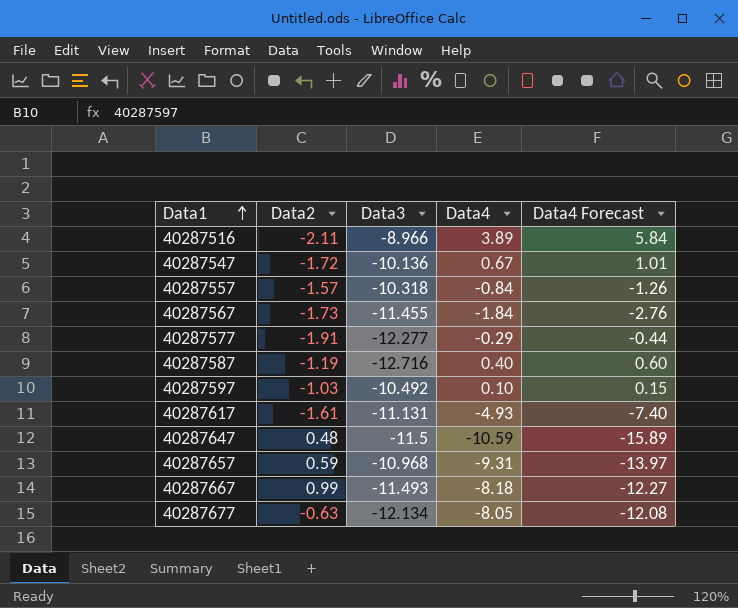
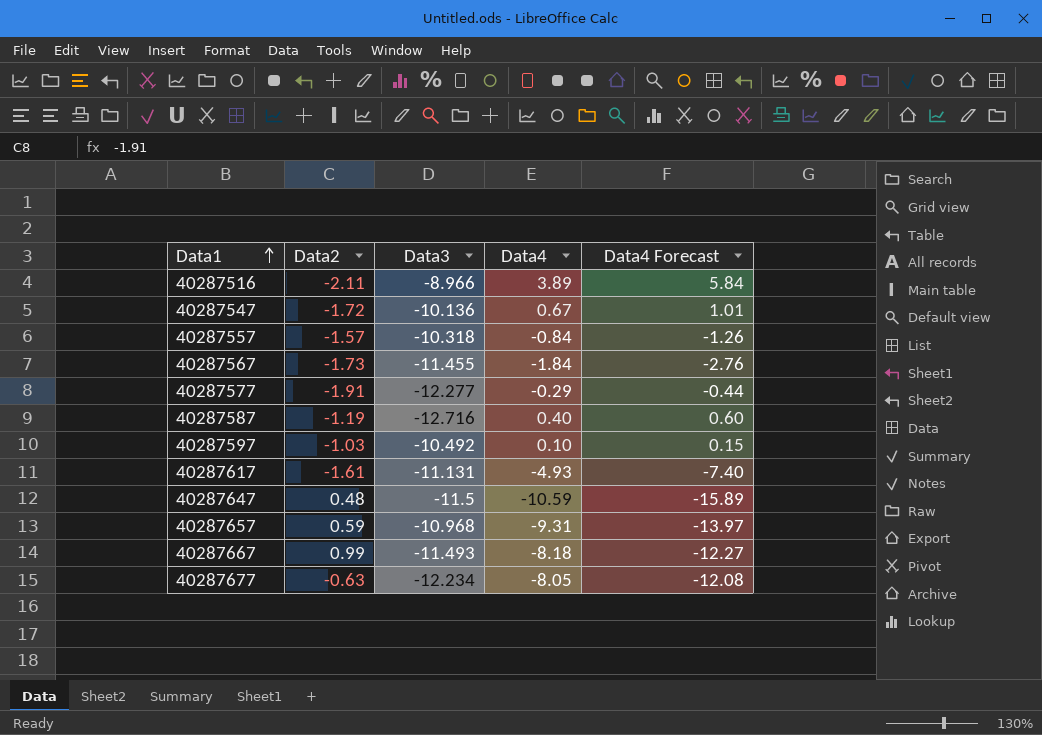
40287677 | Data3: -12.134 -> -12.234

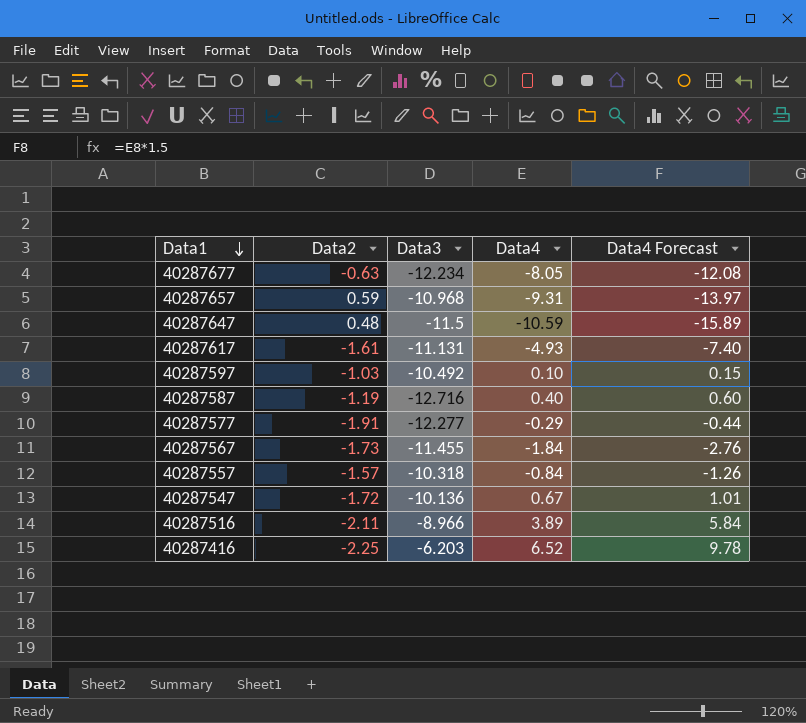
row order: Data1 ascending -> Data1 descending
row 40287667: 0.99 | -11.493 | -8.18 | -12.27 -> none
row 40287416: none -> -2.25 | -6.203 | 6.52 | 9.78

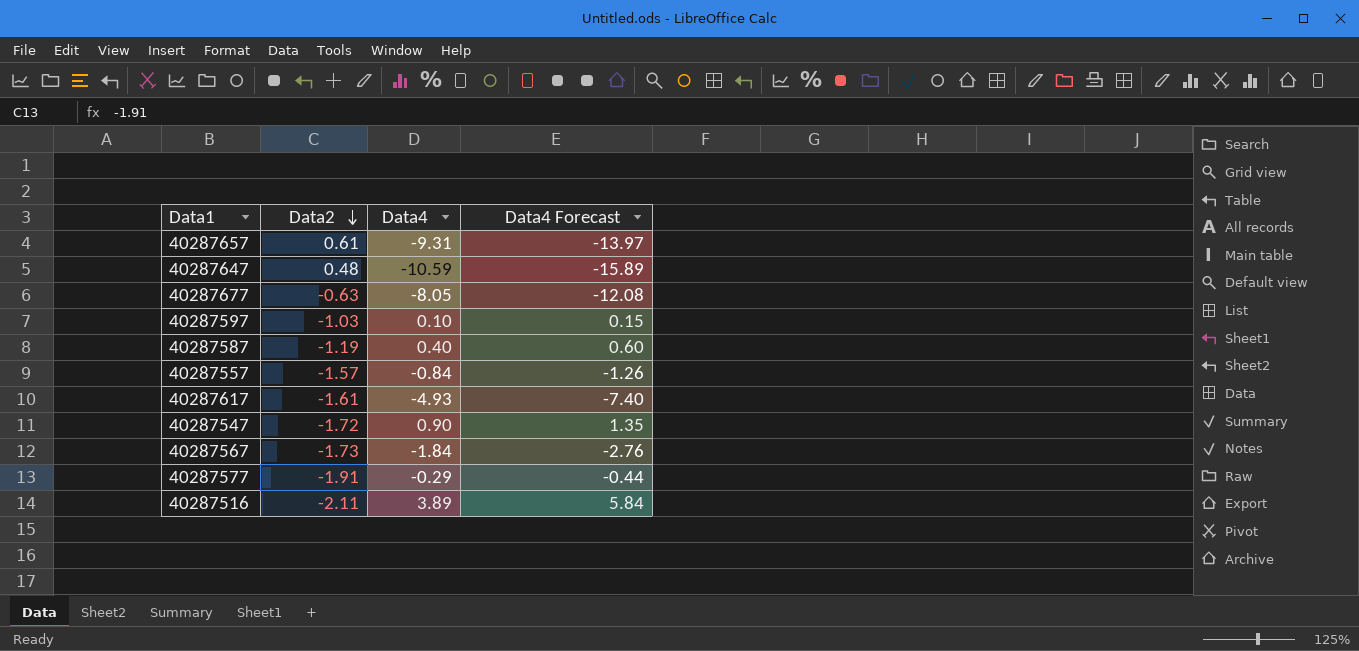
row order: Data1 descending -> Data2 descending
column Data3 | position: 3 -> none
row 40287416: -2.25 | -6.203 | 6.52 | 9.78 -> none
40287657 | Data2: 0.59 -> 0.61
40287547 | Data4: 0.67 -> 0.90
40287547 | Data4 Forecast: 1.01 -> 1.35

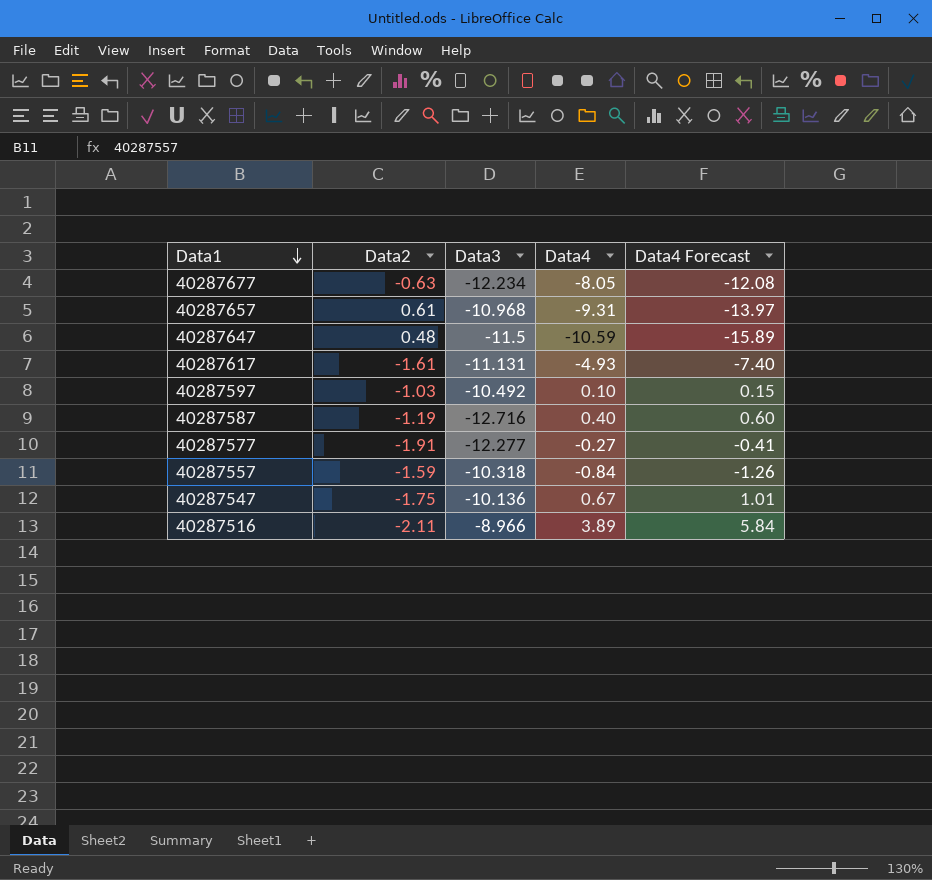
row order: Data2 descending -> Data1 descending
column Data3 | position: none -> 3
row 40287567: -1.73 | -1.84 | -2.76 -> none
40287577 | Data4: -0.29 -> -0.27
40287577 | Data4 Forecast: -0.44 -> -0.41
40287557 | Data2: -1.57 -> -1.59
40287547 | Data2: -1.72 -> -1.75
40287547 | Data4: 0.90 -> 0.67
40287547 | Data4 Forecast: 1.35 -> 1.01

